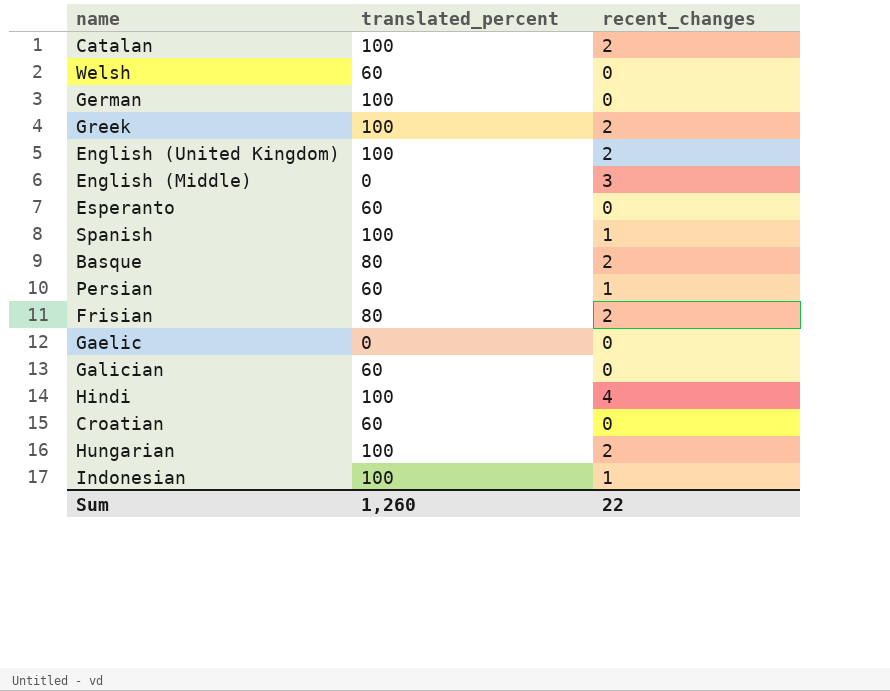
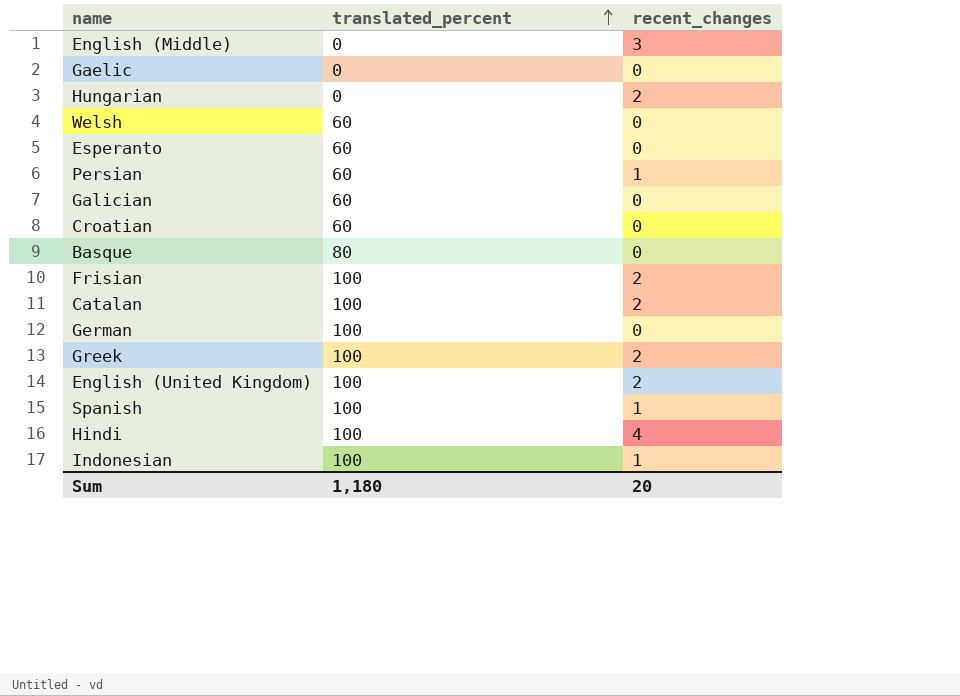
row order: none -> translated_percent ascending
Hungarian | translated_percent: 100 -> 0
Basque | recent_changes: 2 -> 0
Frisian | translated_percent: 80 -> 100
Sum | translated_percent: 1,260 -> 1,180
Sum | recent_changes: 22 -> 20

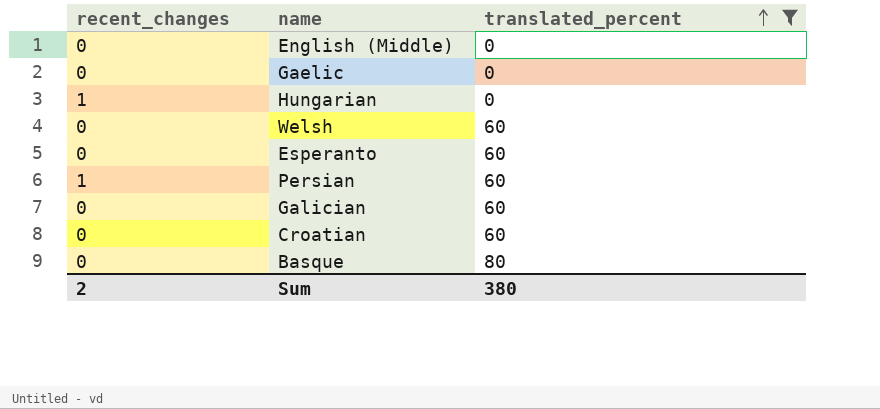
filter: none -> translated_percent != 100
column recent_changes | position: 3 -> 1
English (Middle) | recent_changes: 3 -> 0
Hungarian | recent_changes: 2 -> 1
Sum | recent_changes: 20 -> 2
Sum | translated_percent: 1,180 -> 380

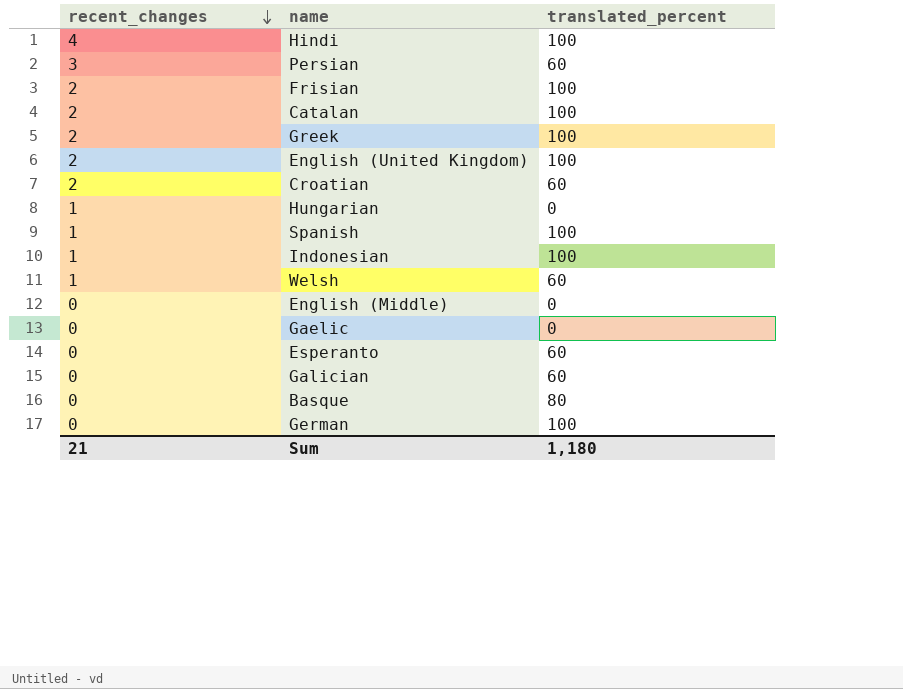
filter: translated_percent != 100 -> none
row order: translated_percent ascending -> recent_changes descending
Persian | recent_changes: 1 -> 3
Croatian | recent_changes: 0 -> 2
Welsh | recent_changes: 0 -> 1
Sum | recent_changes: 2 -> 21
Sum | translated_percent: 380 -> 1,180

